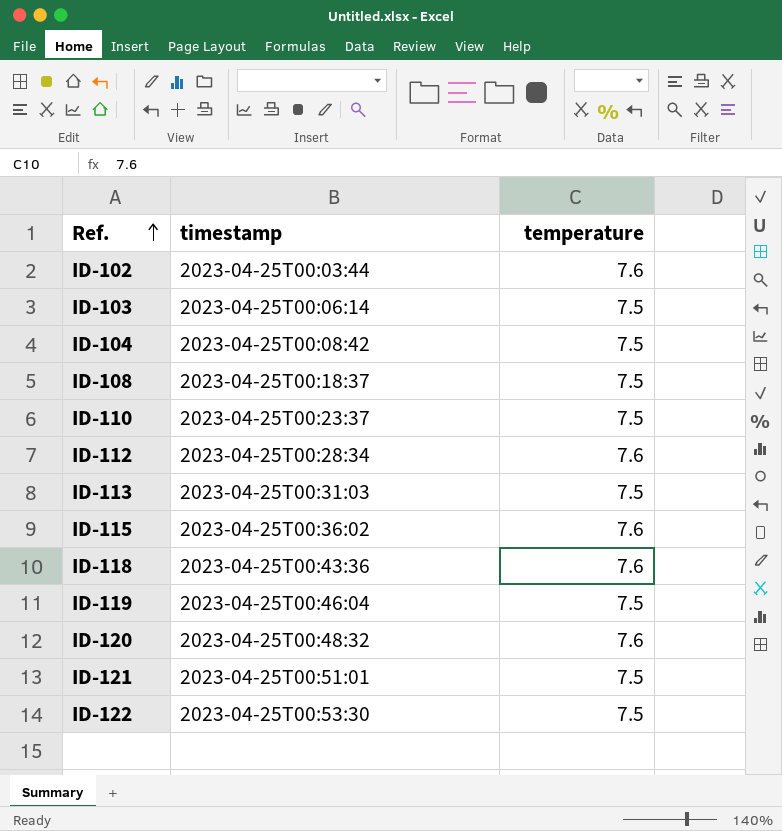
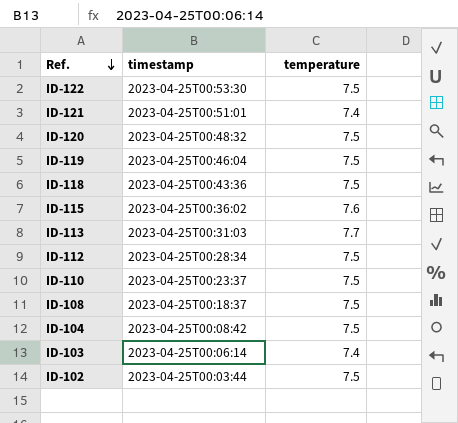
row order: Ref. ascending -> Ref. descending
ID-121 | temperature: 7.5 -> 7.4
ID-120 | temperature: 7.6 -> 7.5
ID-118 | temperature: 7.6 -> 7.5
ID-113 | temperature: 7.5 -> 7.7
ID-112 | temperature: 7.6 -> 7.5
ID-103 | temperature: 7.5 -> 7.4
ID-102 | temperature: 7.6 -> 7.5

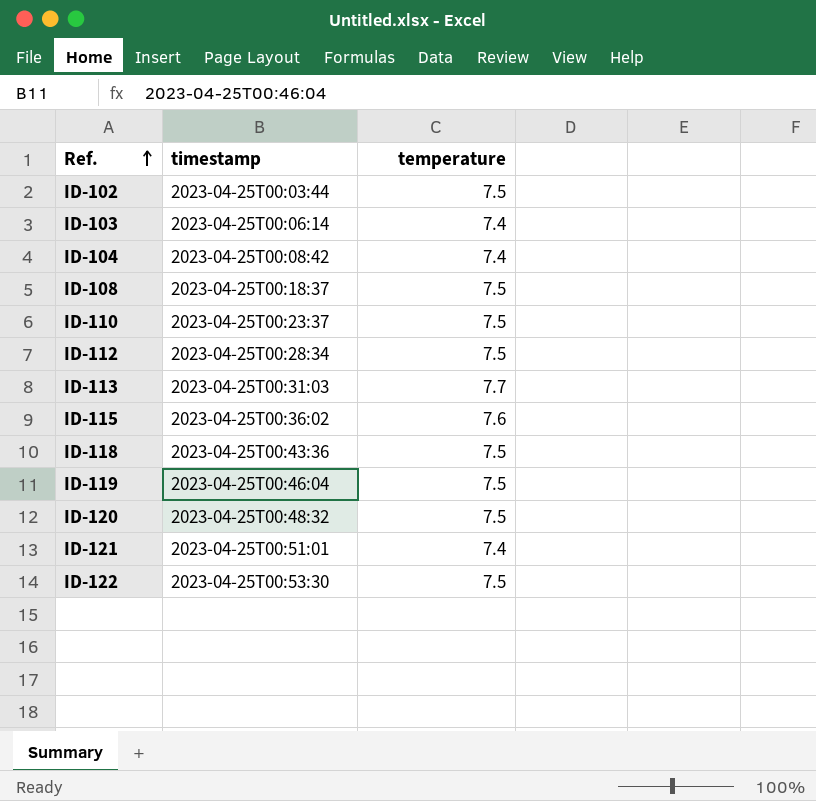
row order: Ref. descending -> Ref. ascending
ID-104 | temperature: 7.5 -> 7.4

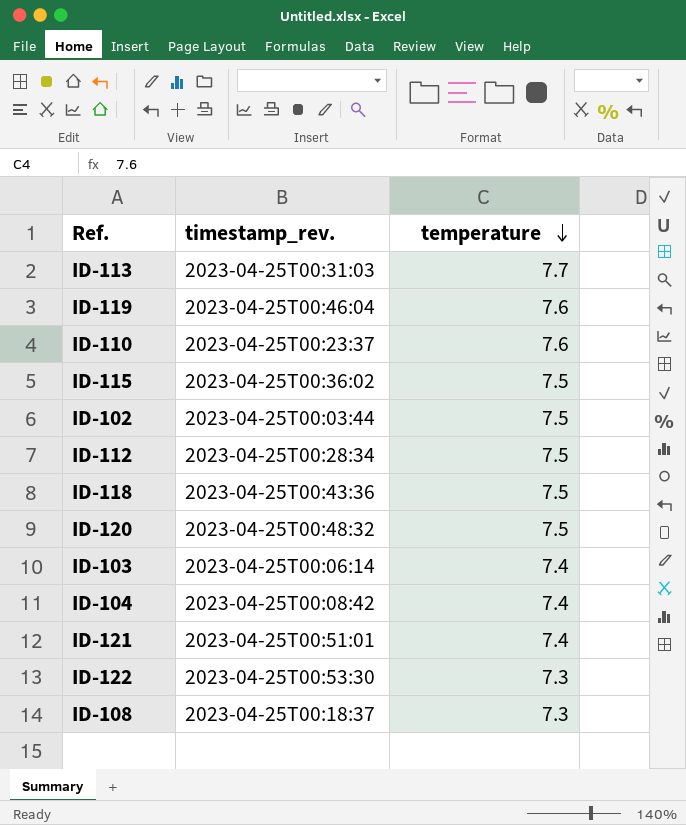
row order: Ref. ascending -> temperature descending
column name: timestamp -> timestamp_rev.
ID-119 | temperature: 7.5 -> 7.6
ID-110 | temperature: 7.5 -> 7.6
ID-115 | temperature: 7.6 -> 7.5
ID-122 | temperature: 7.5 -> 7.3
ID-108 | temperature: 7.5 -> 7.3

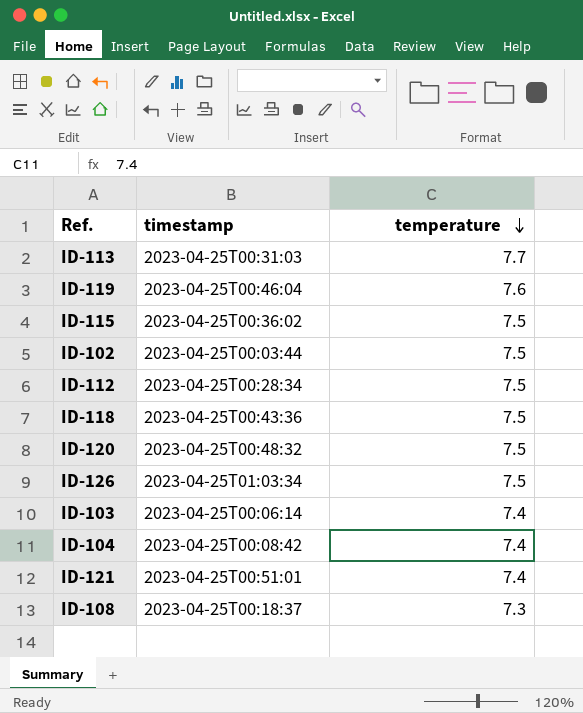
column name: timestamp_rev. -> timestamp
row ID-110: 2023-04-25T00:23:37 | 7.6 -> none
row ID-122: 2023-04-25T00:53:30 | 7.3 -> none
row ID-126: none -> 2023-04-25T01:03:34 | 7.5

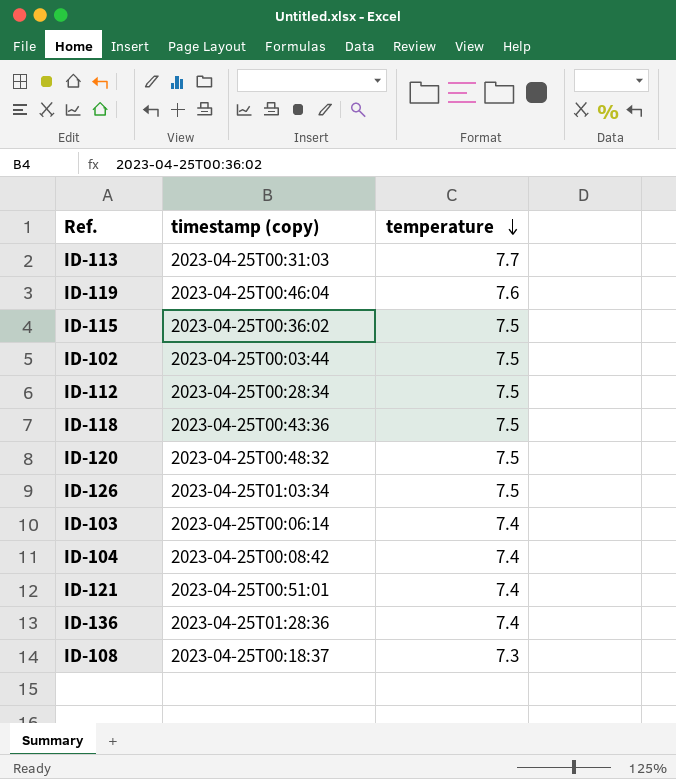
column name: timestamp -> timestamp (copy)
row ID-136: none -> 2023-04-25T01:28:36 | 7.4

